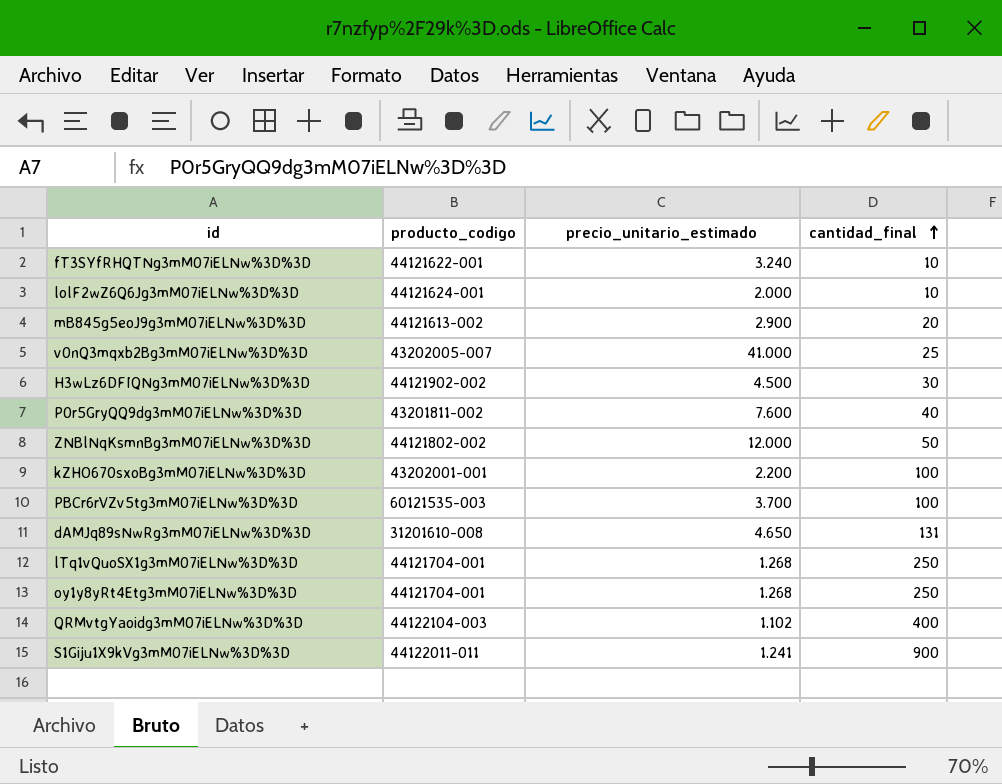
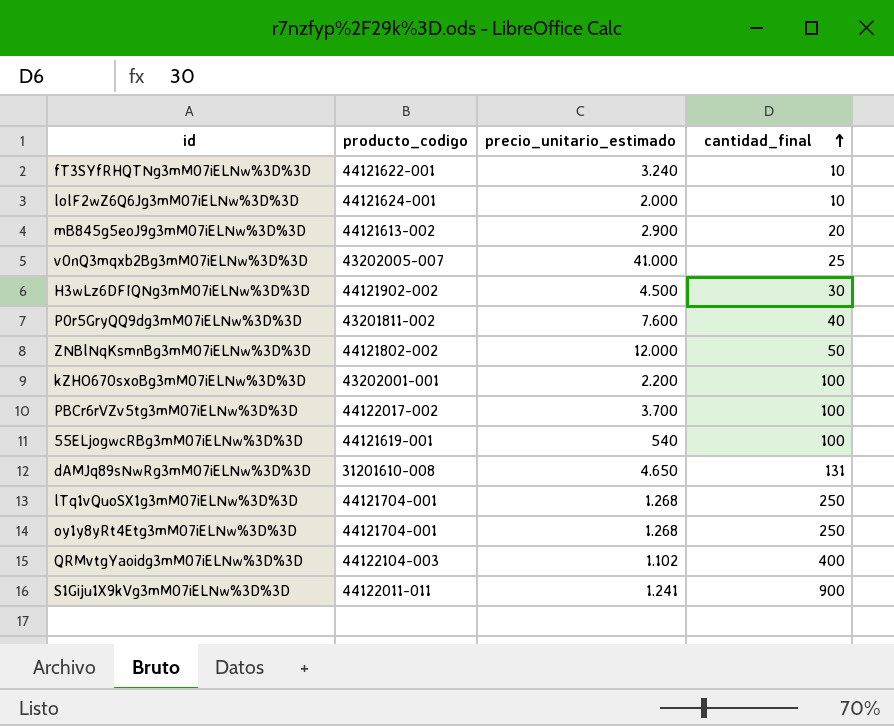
PBCr6rVZv5tg3mM07iELNw%3D%3D | producto_codigo: 60121535-003 -> 44122017-002
row 55ELjogwcRBg3mM07iELNw%3D%3D: none -> 44121619-001 | 540 | 100

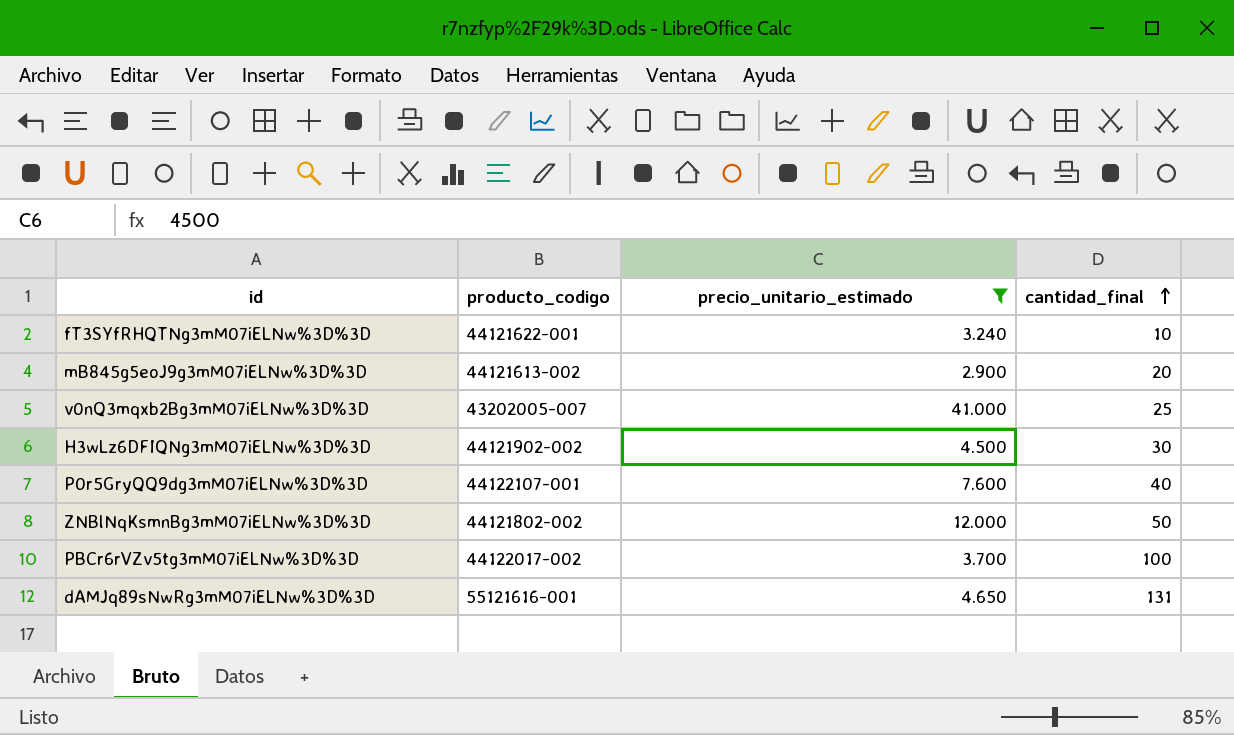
filter: none -> precio_unitario_estimado >= 2.900
P0r5GryQQ9dg3mM07iELNw%3D%3D | producto_codigo: 43201811-002 -> 44122107-001
dAMJq89sNwRg3mM07iELNw%3D%3D | producto_codigo: 31201610-008 -> 55121616-001

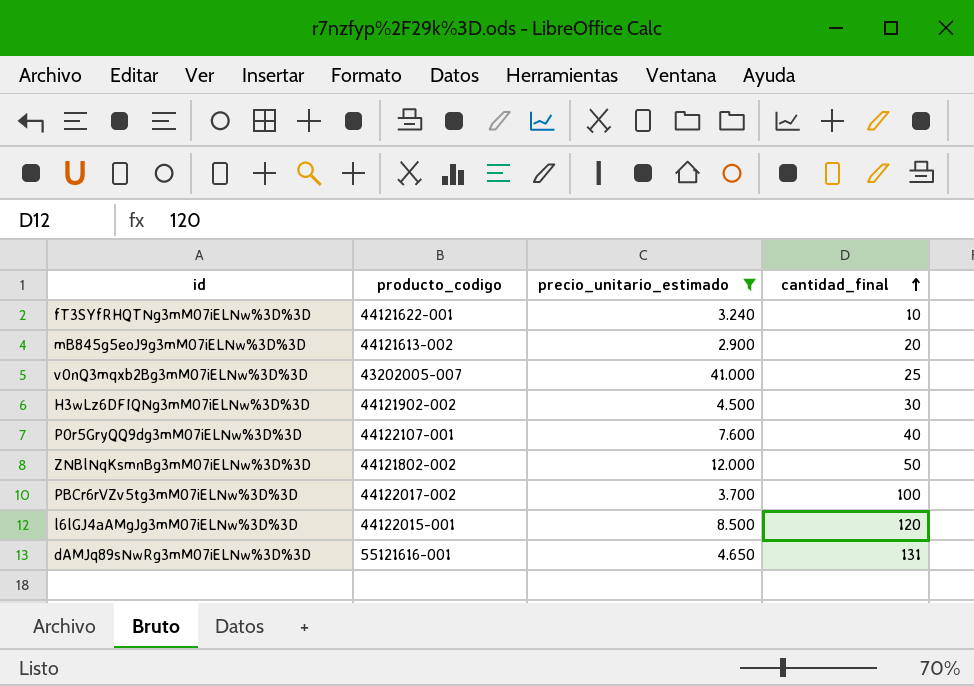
row l6lGJ4aAMgJg3mM07iELNw%3D%3D: none -> 44122015-001 | 8.500 | 120

